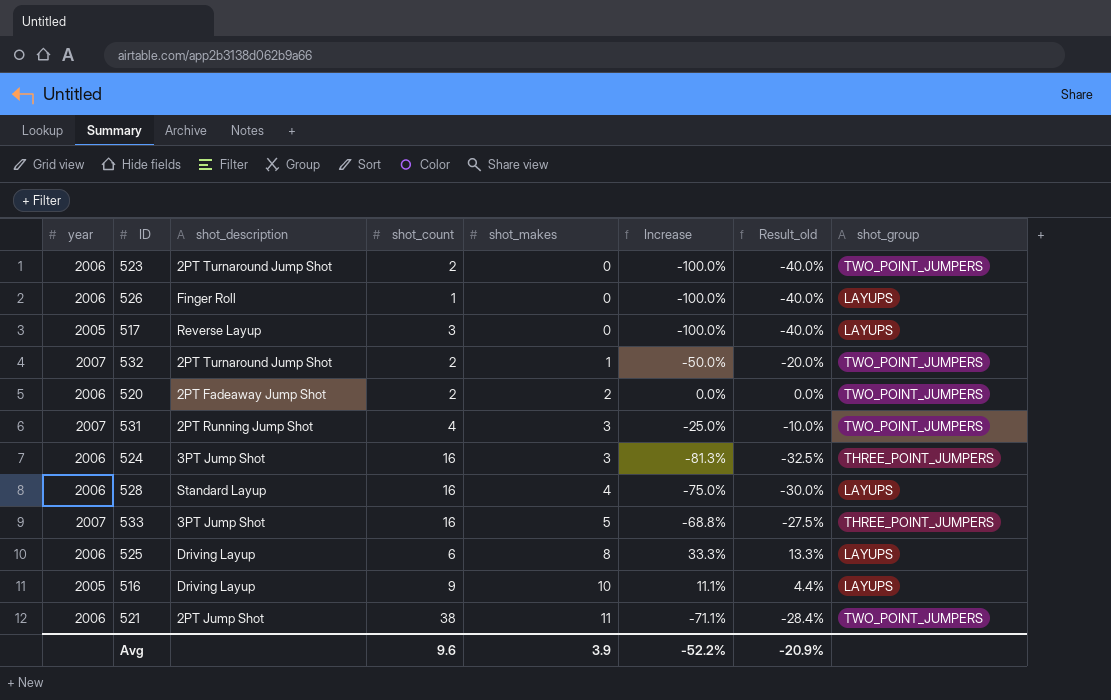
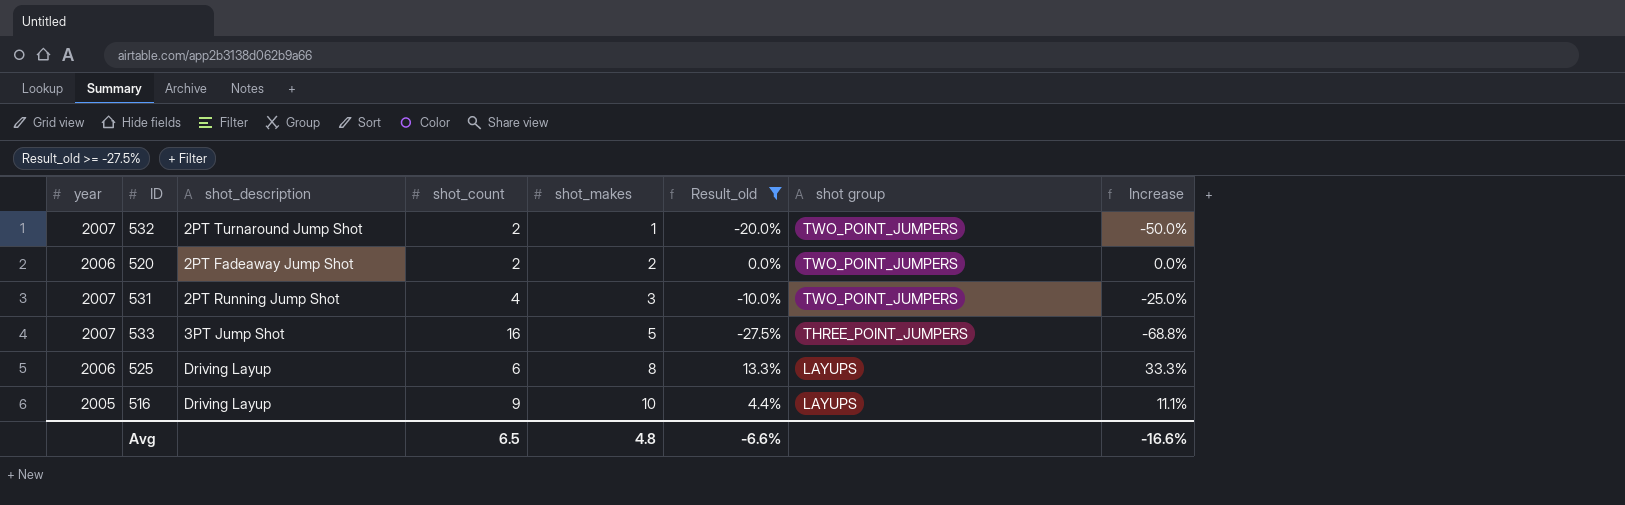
filter: none -> Result_old >= -27.5%
column name: shot_group -> shot group
column Increase | position: 6 -> 8
Avg | shot_count: 9.6 -> 6.5
Avg | shot_makes: 3.9 -> 4.8
Avg | Result_old: -20.9% -> -6.6%
Avg | Increase: -52.2% -> -16.6%

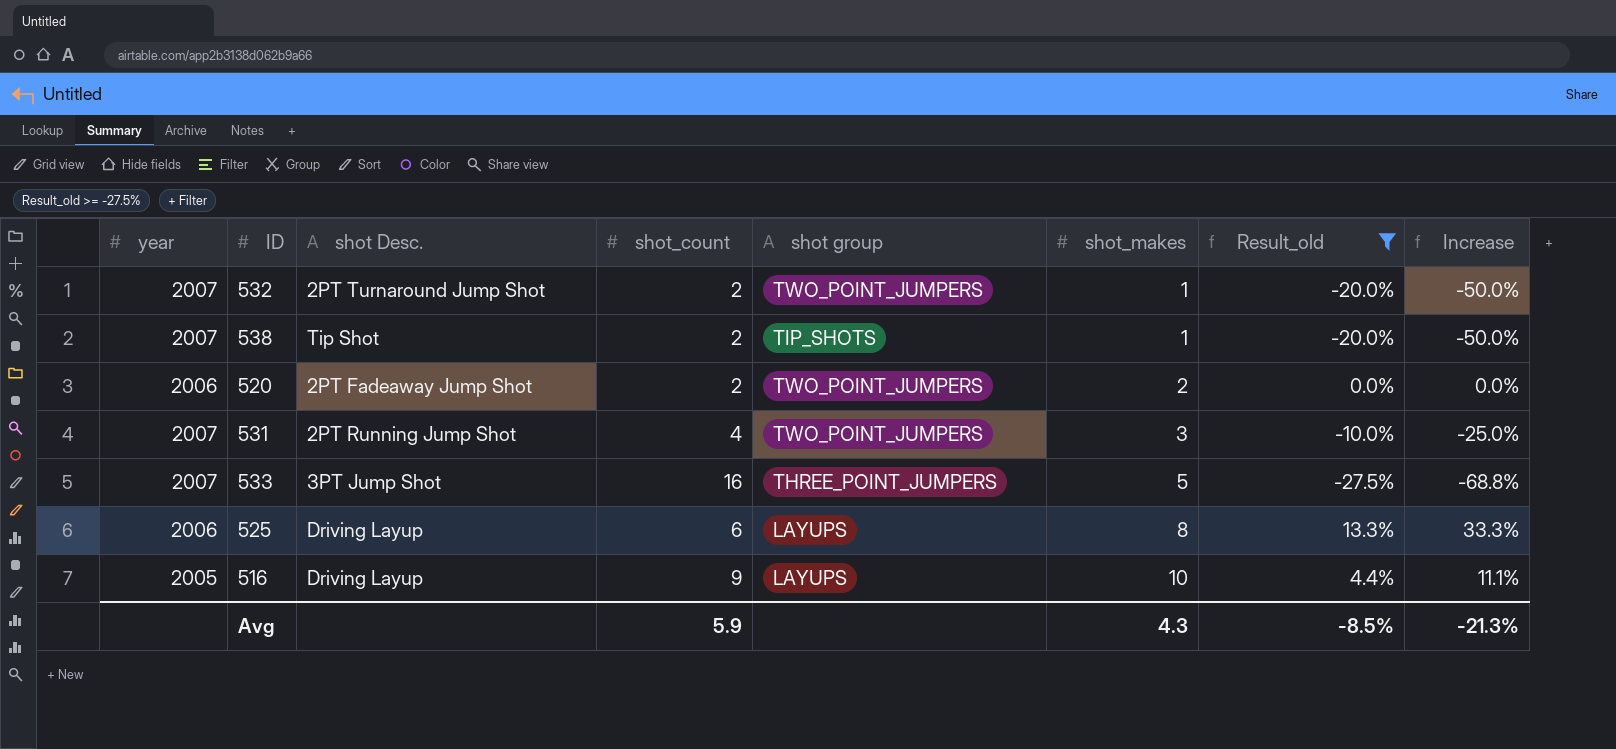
column name: shot_description -> shot Desc.
column shot group | position: 7 -> 5
row 538: none -> 2007 | Tip Shot | 2 | TIP_SHOTS | 1 | -20.0% | -50.0%
Avg | shot_count: 6.5 -> 5.9
Avg | shot_makes: 4.8 -> 4.3
Avg | Result_old: -6.6% -> -8.5%
Avg | Increase: -16.6% -> -21.3%

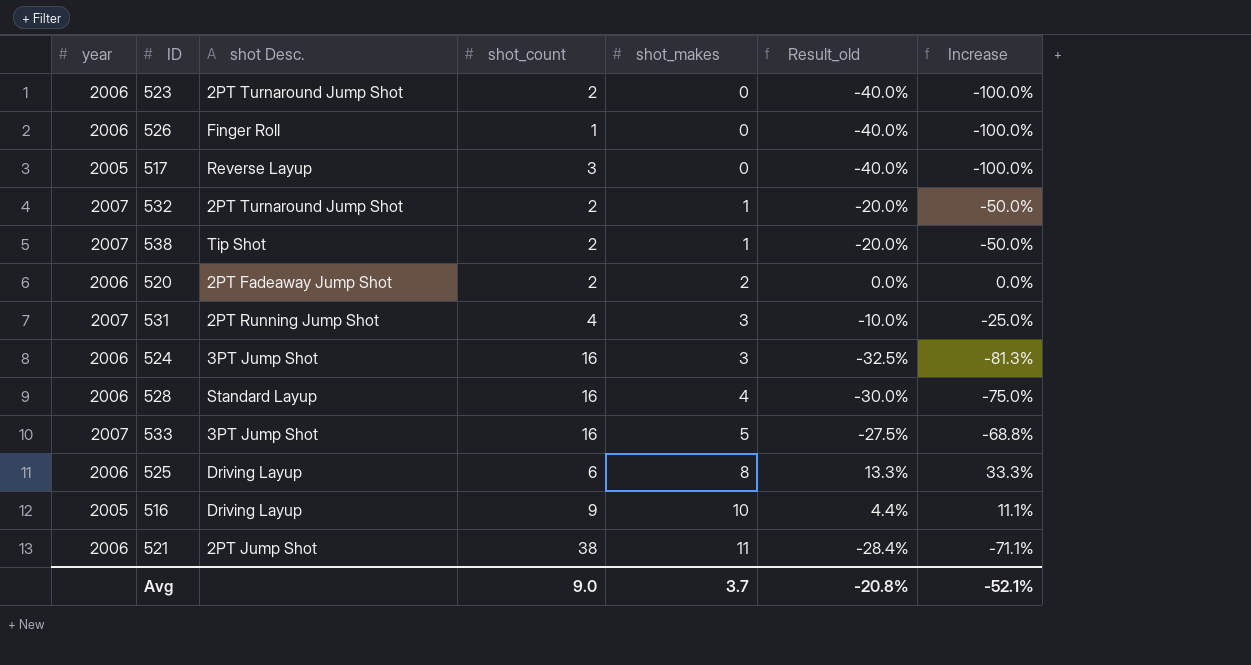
filter: Result_old >= -27.5% -> none
column shot group | position: 5 -> none
Avg | shot_count: 5.9 -> 9.0
Avg | shot_makes: 4.3 -> 3.7
Avg | Result_old: -8.5% -> -20.8%
Avg | Increase: -21.3% -> -52.1%

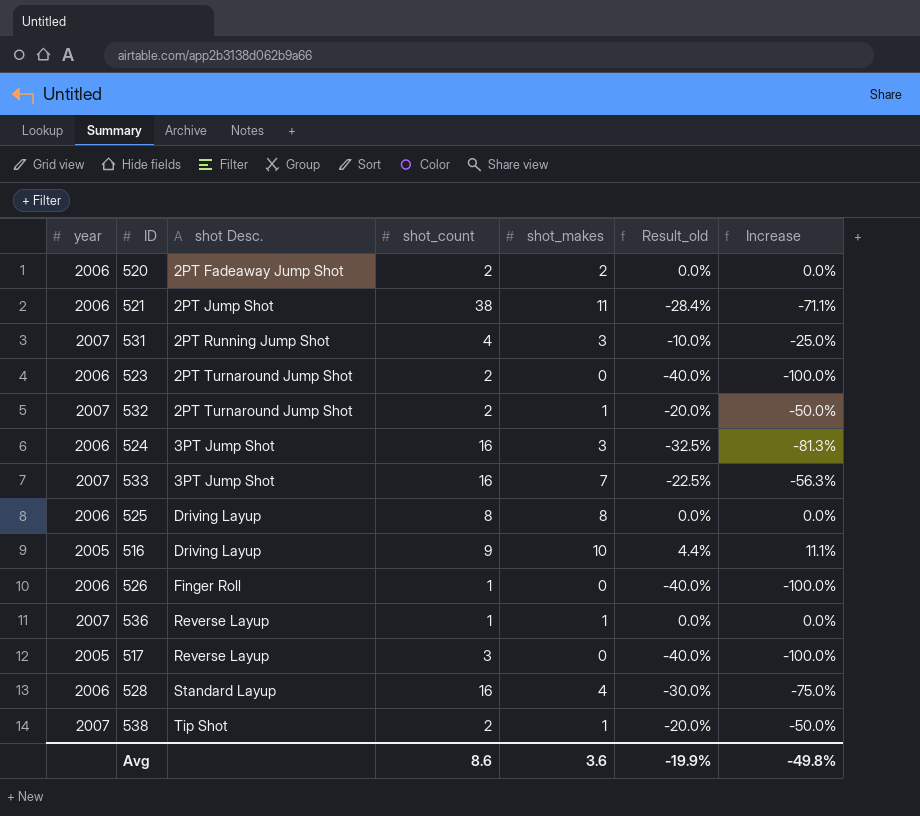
row order: shot_makes ascending -> shot Desc. ascending
533 | shot_makes: 5 -> 7
533 | Result_old: -27.5% -> -22.5%
533 | Increase: -68.8% -> -56.3%
525 | shot_count: 6 -> 8
525 | Result_old: 13.3% -> 0.0%
525 | Increase: 33.3% -> 0.0%
row 536: none -> 2007 | Reverse Layup | 1 | 1 | 0.0% | 0.0%
Avg | shot_count: 9.0 -> 8.6
Avg | shot_makes: 3.7 -> 3.6
Avg | Result_old: -20.8% -> -19.9%
Avg | Increase: -52.1% -> -49.8%

